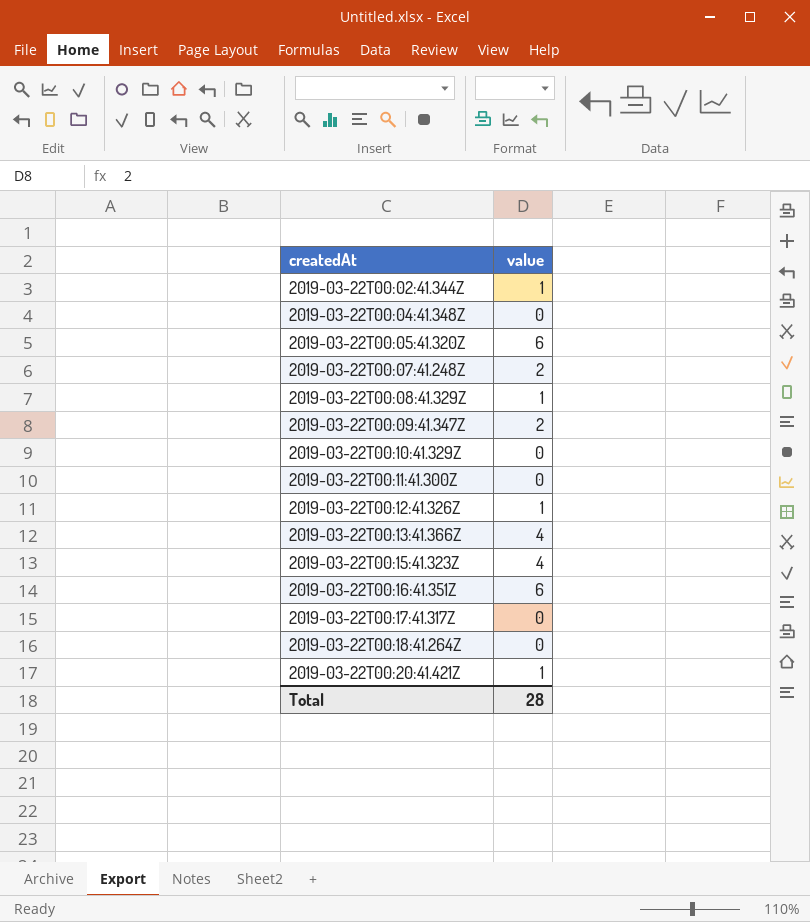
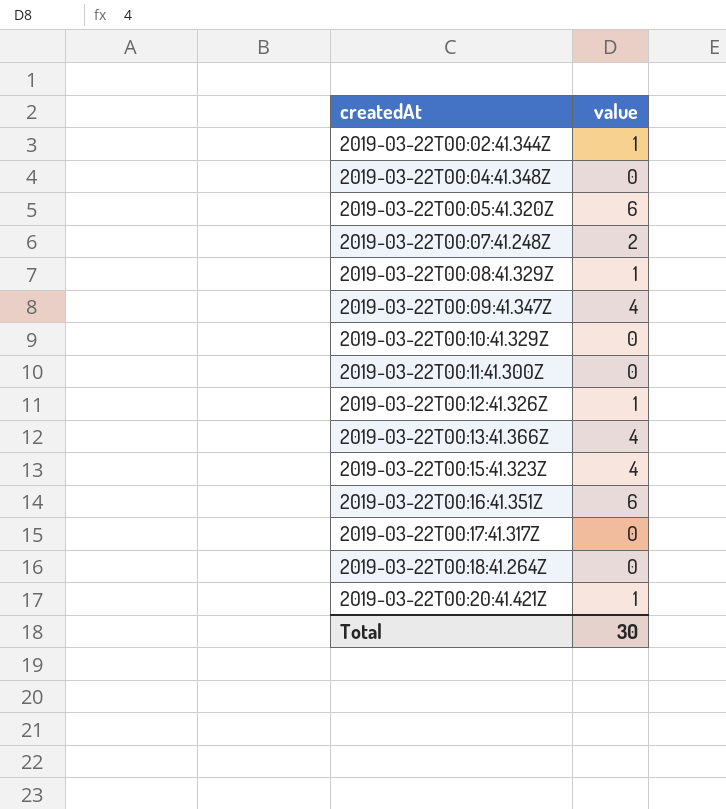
2019-03-22T00:09:41.347Z | value: 2 -> 4
Total | value: 28 -> 30

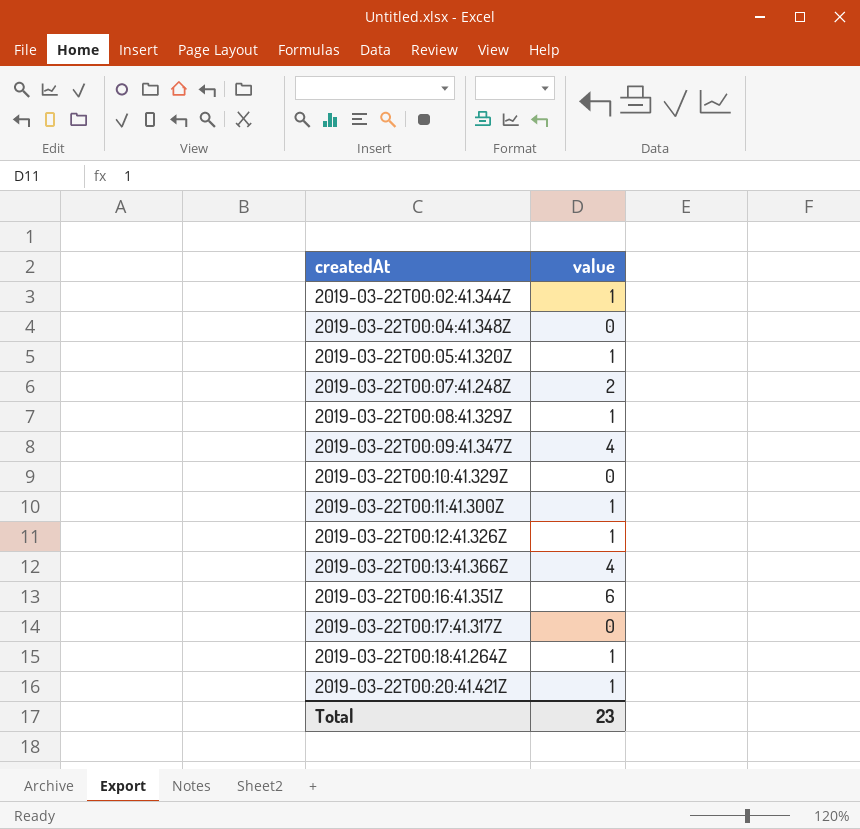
row 2019-03-22T00:15:41.323Z: 4 -> none
2019-03-22T00:05:41.320Z | value: 6 -> 1
2019-03-22T00:11:41.300Z | value: 0 -> 1
2019-03-22T00:18:41.264Z | value: 0 -> 1
Total | value: 30 -> 23

